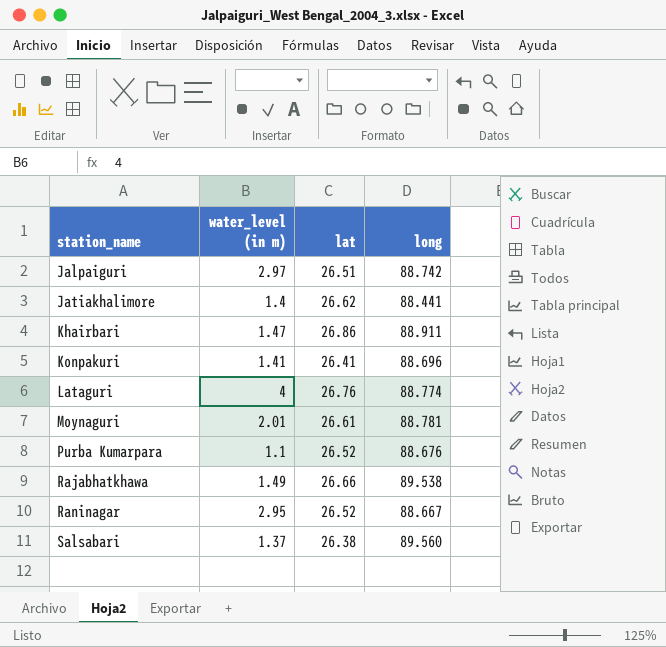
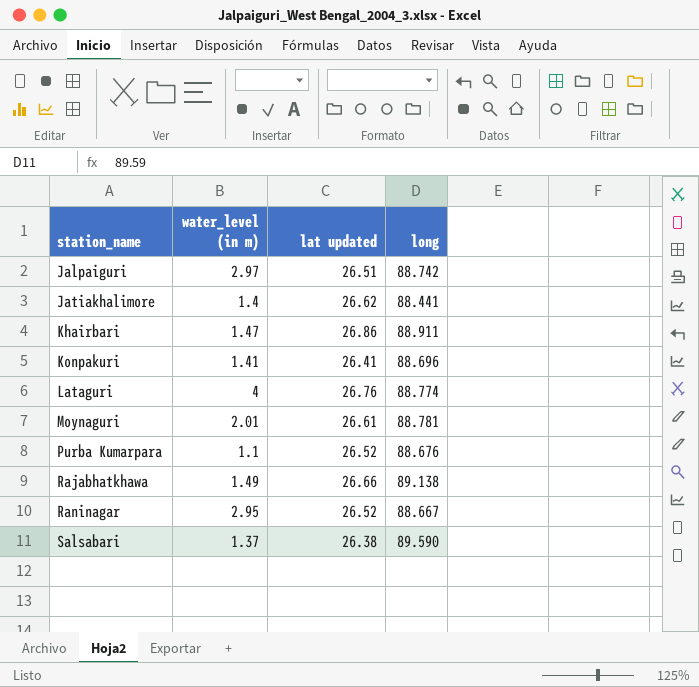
column name: lat -> lat updated
Rajabhatkhawa | long: 89.538 -> 89.138
Salsabari | long: 89.560 -> 89.590

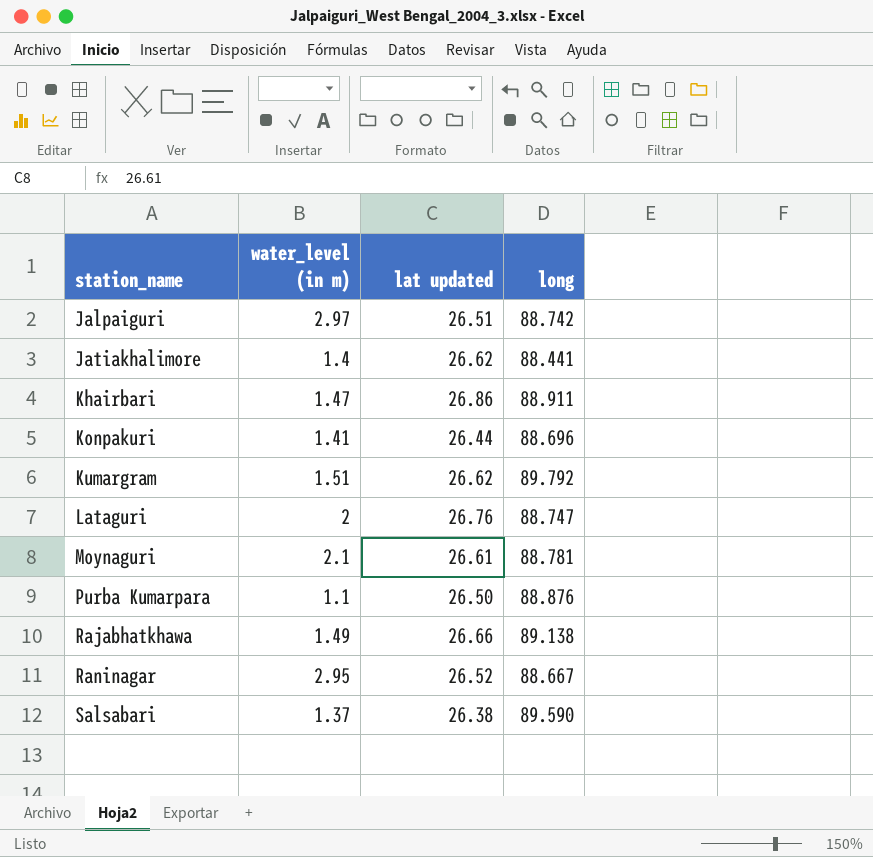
Konpakuri | lat updated: 26.41 -> 26.44
row Kumargram: none -> 1.51 | 26.62 | 89.792
Lataguri | water_level (in m): 4 -> 2
Lataguri | long: 88.774 -> 88.747
Moynaguri | water_level (in m): 2.01 -> 2.1
Purba Kumarpara | lat updated: 26.52 -> 26.50
Purba Kumarpara | long: 88.676 -> 88.876

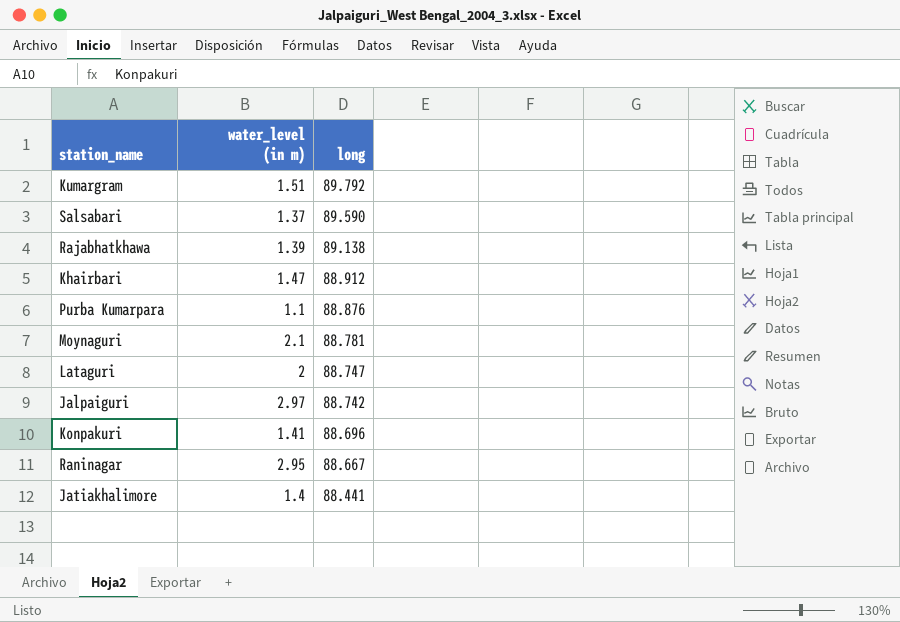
row order: station_name ascending -> long descending
column lat updated | position: 3 -> none
Rajabhatkhawa | water_level (in m): 1.49 -> 1.39
Khairbari | long: 88.911 -> 88.912

